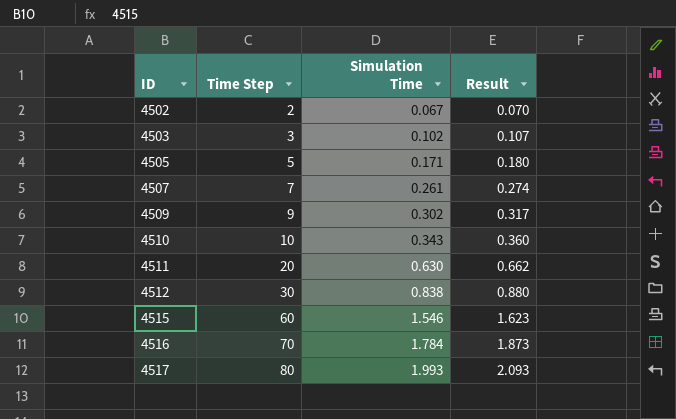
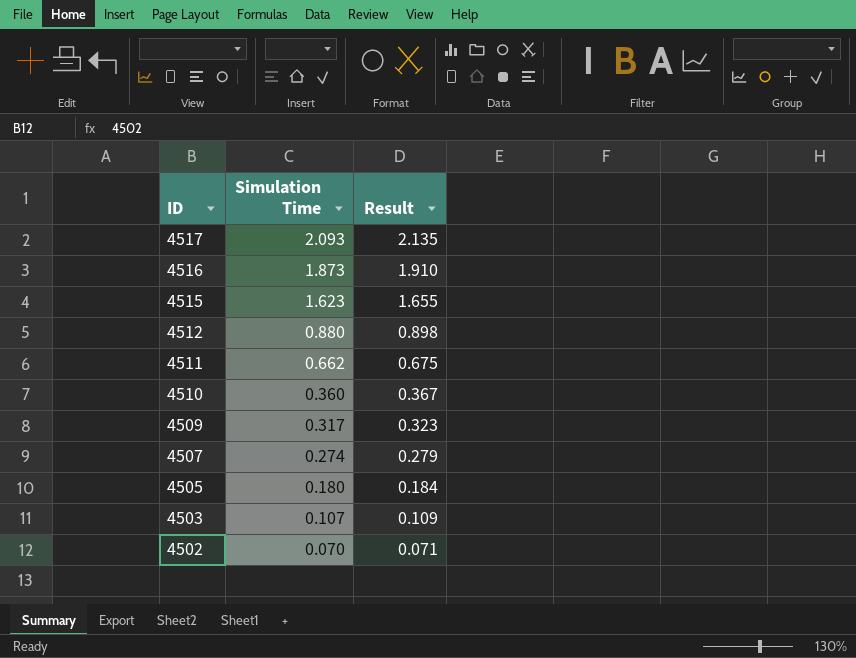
row order: ID ascending -> ID descending
column Time Step | position: 2 -> none
column Result | formula: [Simulation Time] * 1.05 -> [Simulation Time] * 1.02
4517 | Simulation Time: 1.993 -> 2.093
4516 | Simulation Time: 1.784 -> 1.873
4515 | Simulation Time: 1.546 -> 1.623
4512 | Simulation Time: 0.838 -> 0.880
4511 | Simulation Time: 0.630 -> 0.662
4510 | Simulation Time: 0.343 -> 0.360
4509 | Simulation Time: 0.302 -> 0.317
4507 | Simulation Time: 0.261 -> 0.274
4505 | Simulation Time: 0.171 -> 0.180
4503 | Simulation Time: 0.102 -> 0.107
4502 | Simulation Time: 0.067 -> 0.070

